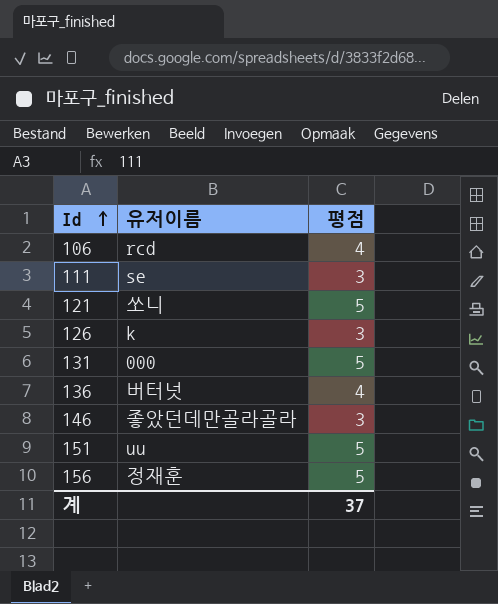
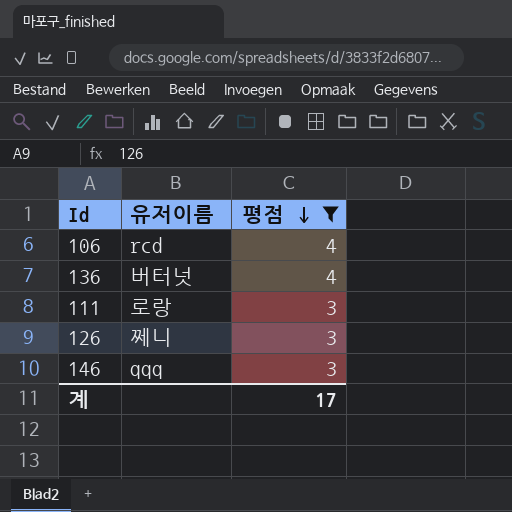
filter: none -> 평점 != 5
row order: Id ascending -> 평점 descending
111 | 유저이름: se -> 로랑
126 | 유저이름: k -> 쩨니
146 | 유저이름: 좋았던데만골라골라 -> qqq
계 | 평점: 37 -> 17

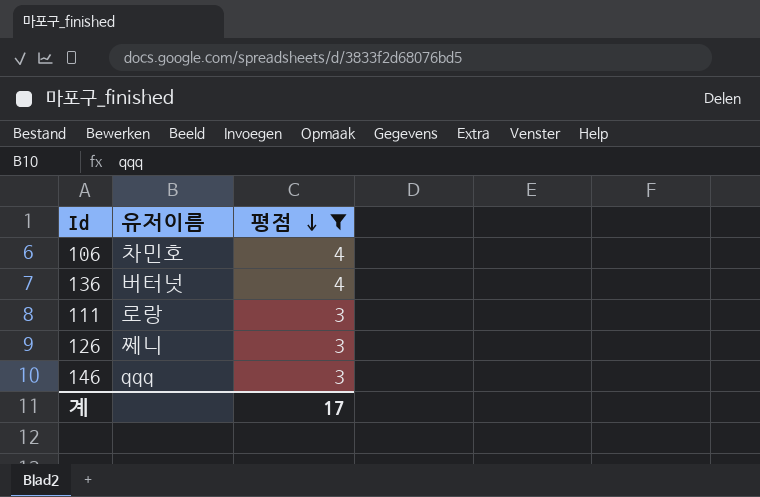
106 | 유저이름: rcd -> 차민호

